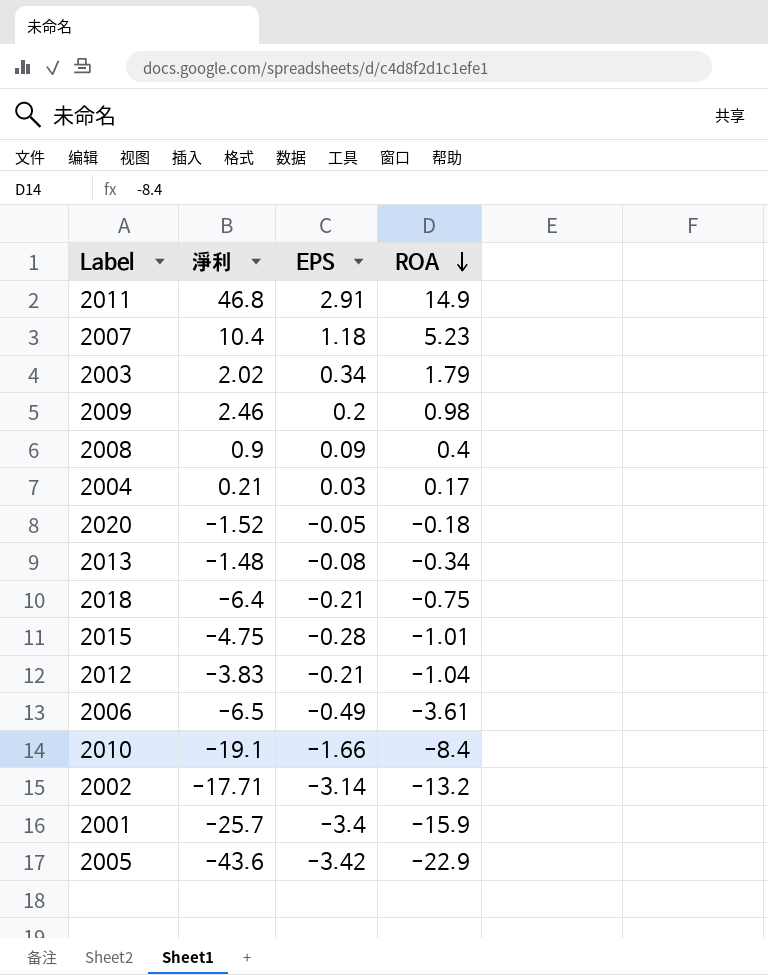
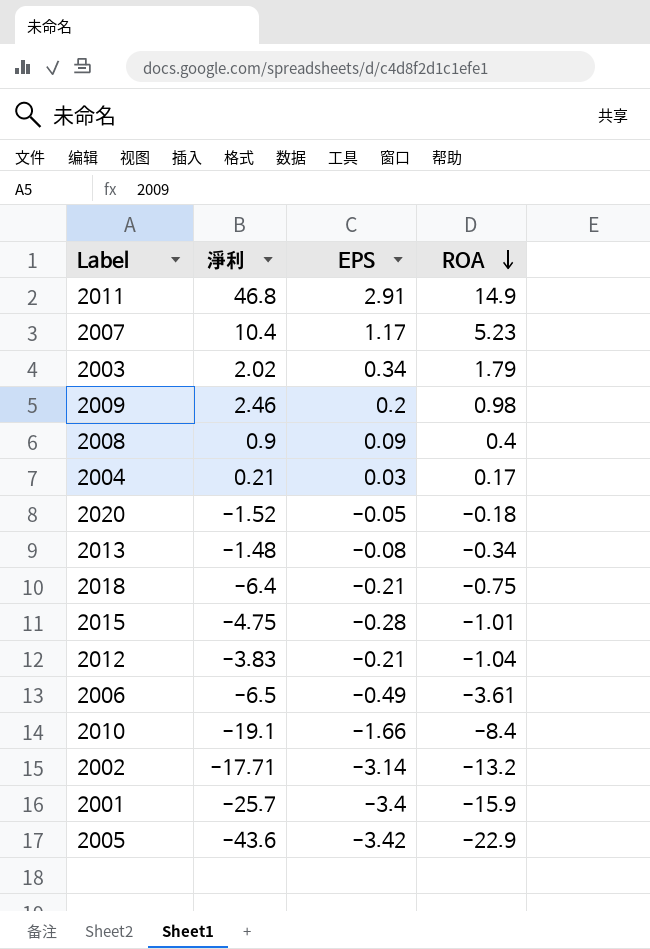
2007 | EPS: 1.18 -> 1.17

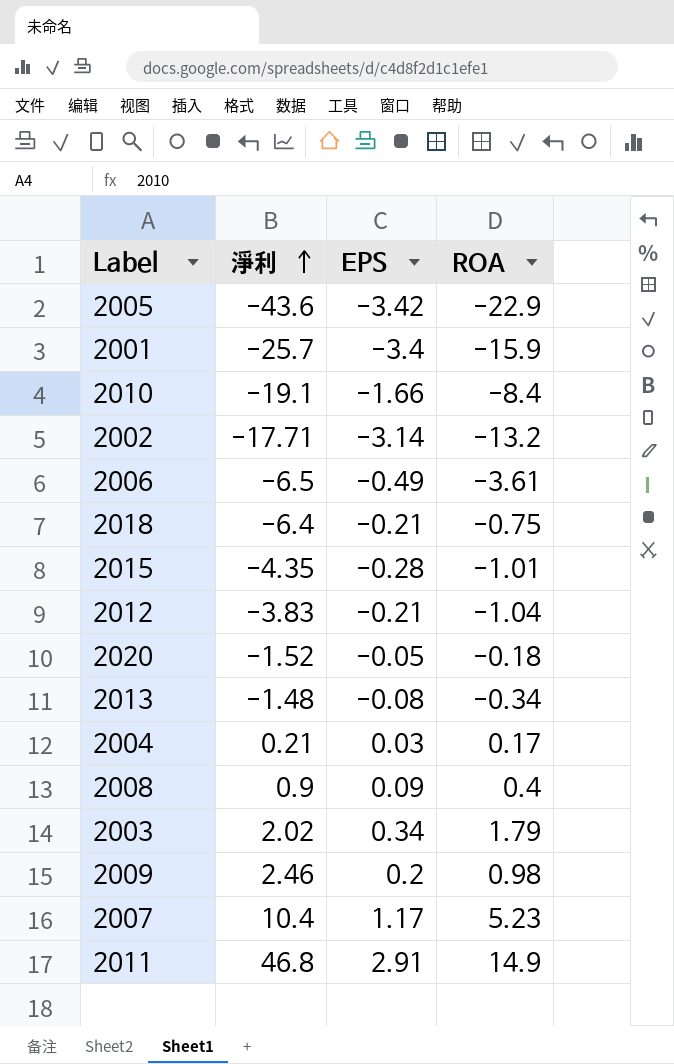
row order: ROA descending -> 淨利 ascending
2015 | 淨利: -4.75 -> -4.35

